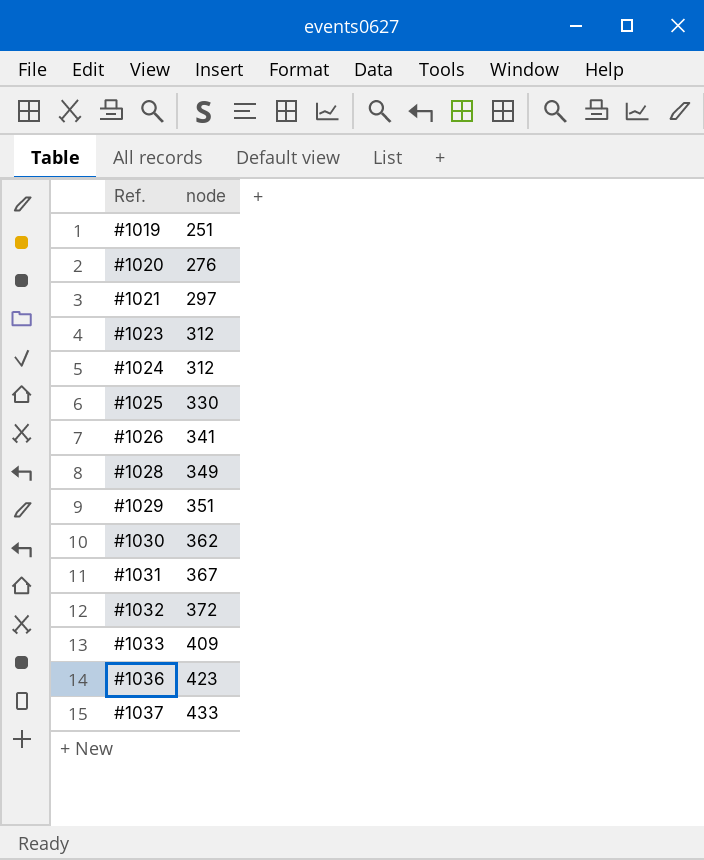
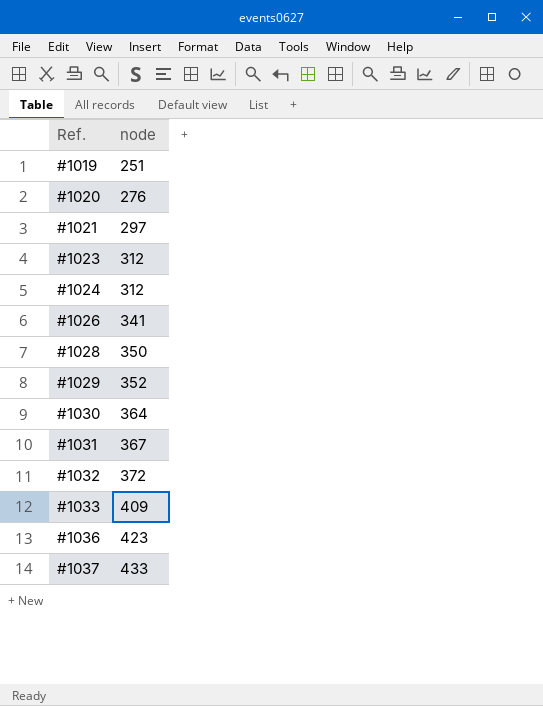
row #1025: 330 -> none
#1028 | node: 349 -> 350
#1029 | node: 351 -> 352
#1030 | node: 362 -> 364

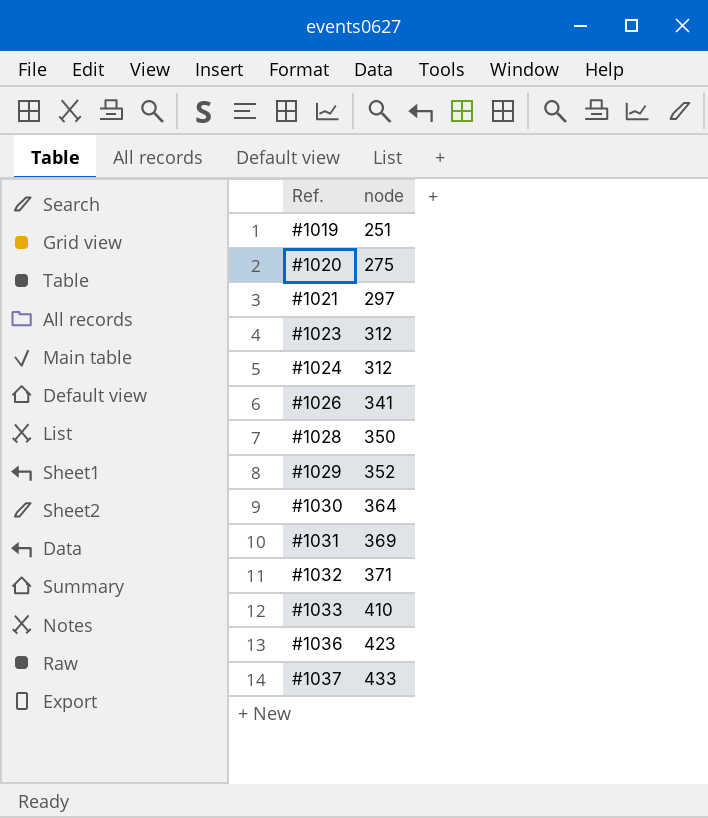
#1020 | node: 276 -> 275
#1031 | node: 367 -> 369
#1032 | node: 372 -> 371
#1033 | node: 409 -> 410

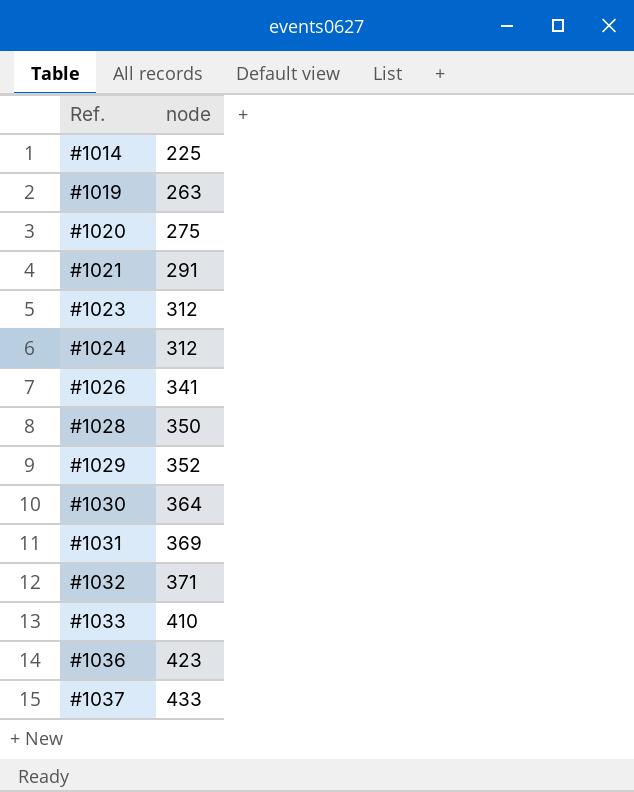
row #1014: none -> 225
#1019 | node: 251 -> 263
#1021 | node: 297 -> 291

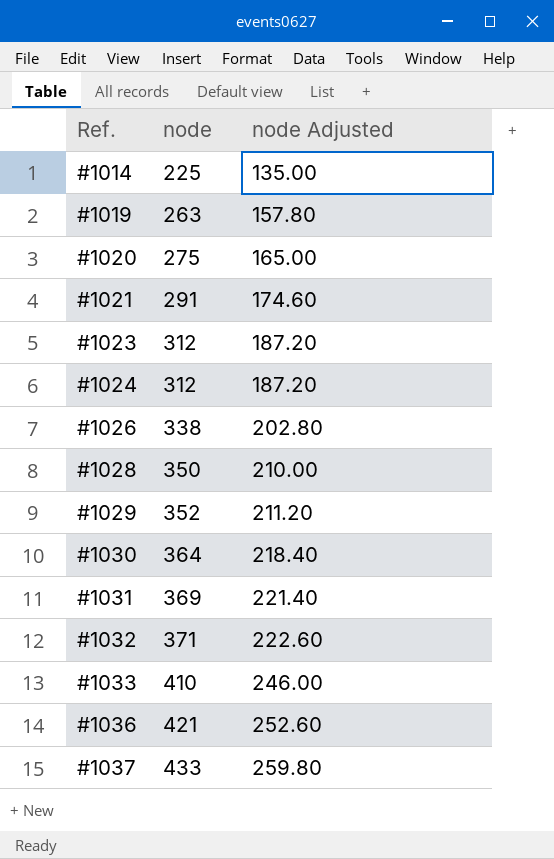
column node Adjusted | formula: none -> [node] * 0.6
#1026 | node: 341 -> 338
#1036 | node: 423 -> 421

